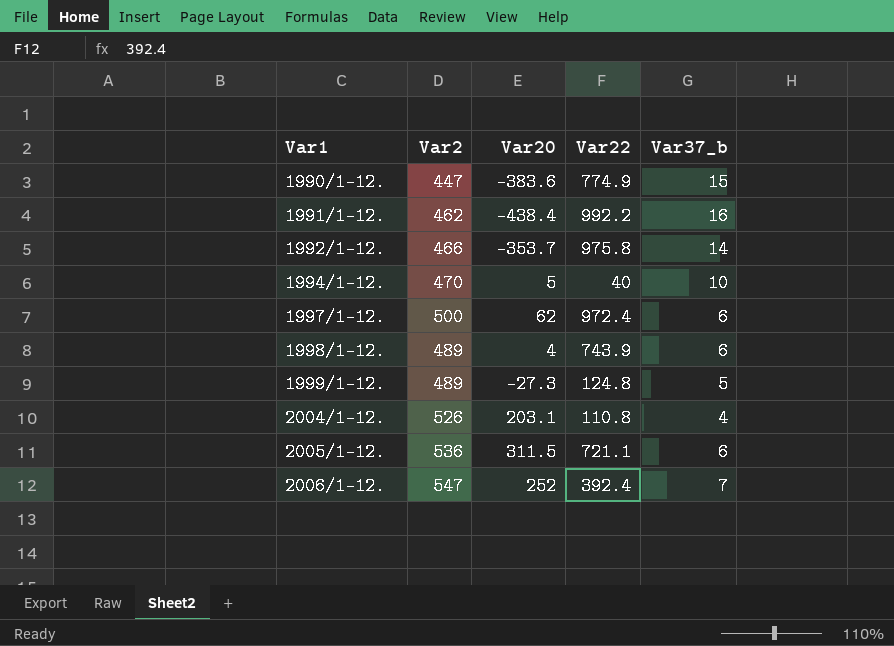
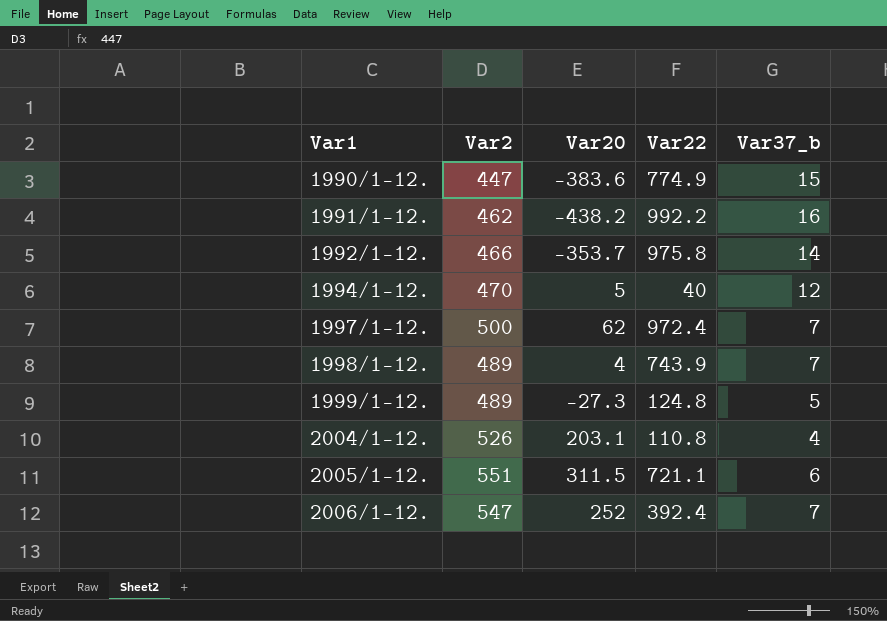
1991/1-12. | Var20: -438.4 -> -438.2
1994/1-12. | Var37_b: 10 -> 12
1997/1-12. | Var37_b: 6 -> 7
1998/1-12. | Var37_b: 6 -> 7
2005/1-12. | Var2: 536 -> 551

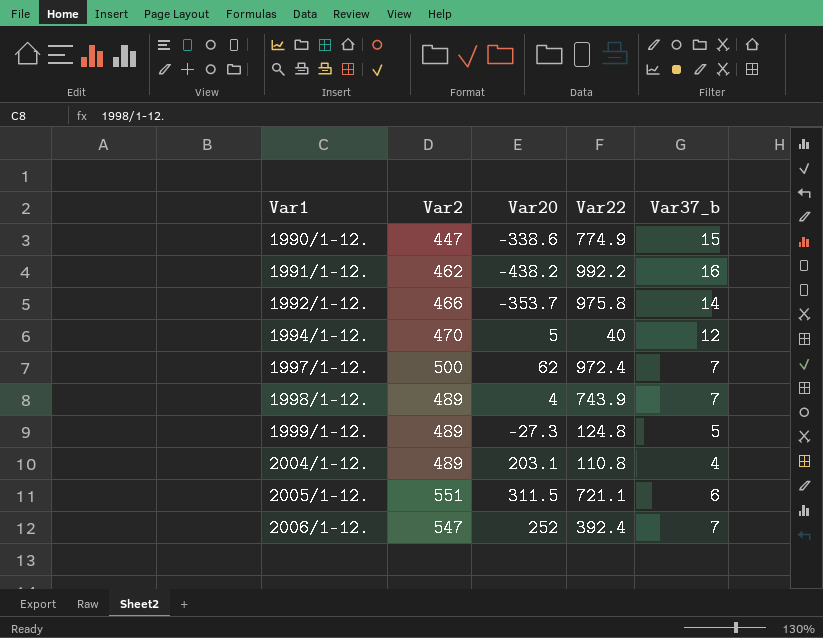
1990/1-12. | Var20: -383.6 -> -338.6
2004/1-12. | Var2: 526 -> 489

